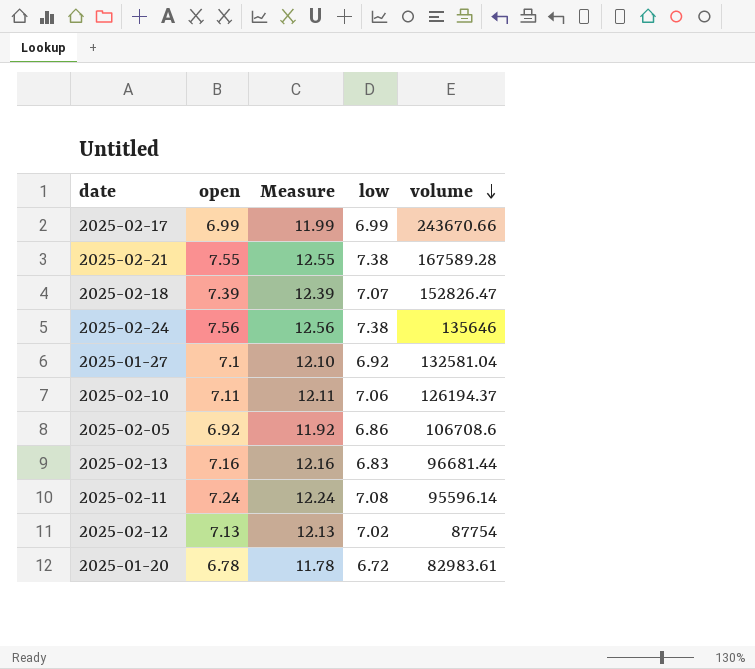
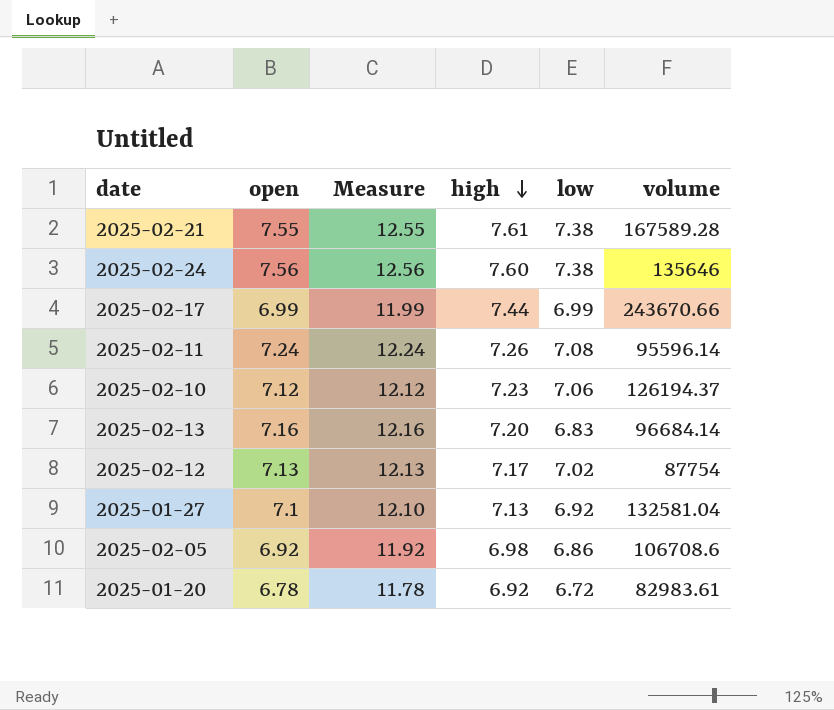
row order: volume descending -> high descending
column high | position: none -> 4
row 2025-02-18: 7.39 | 12.39 | 7.07 | 152826.47 -> none
2025-02-10 | open: 7.11 -> 7.12
2025-02-10 | Measure: 12.11 -> 12.12
2025-02-13 | volume: 96681.44 -> 96684.14

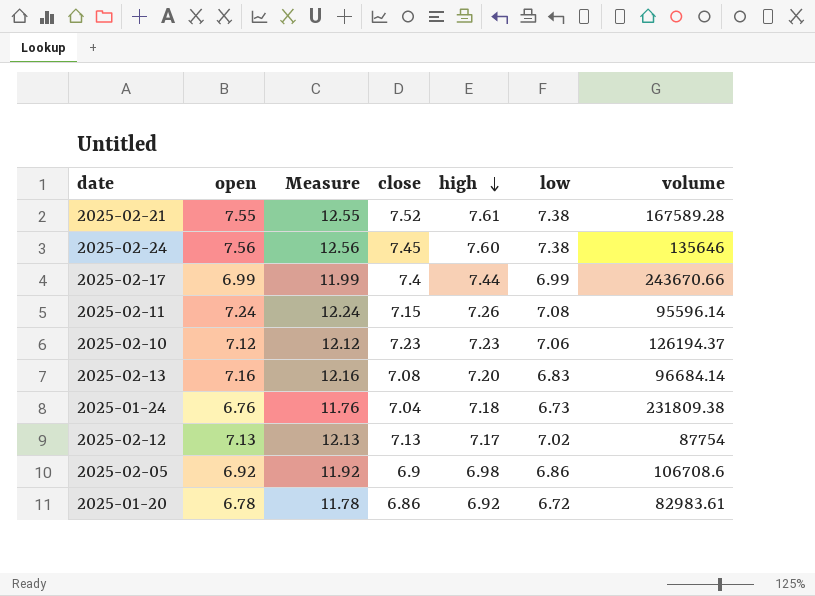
column close | position: none -> 4
row 2025-01-27: 7.1 | 12.10 | 7.13 | 6.92 | 132581.04 -> none
row 2025-01-24: none -> 6.76 | 11.76 | 7.04 | 7.18 | 6.73 | 231809.38

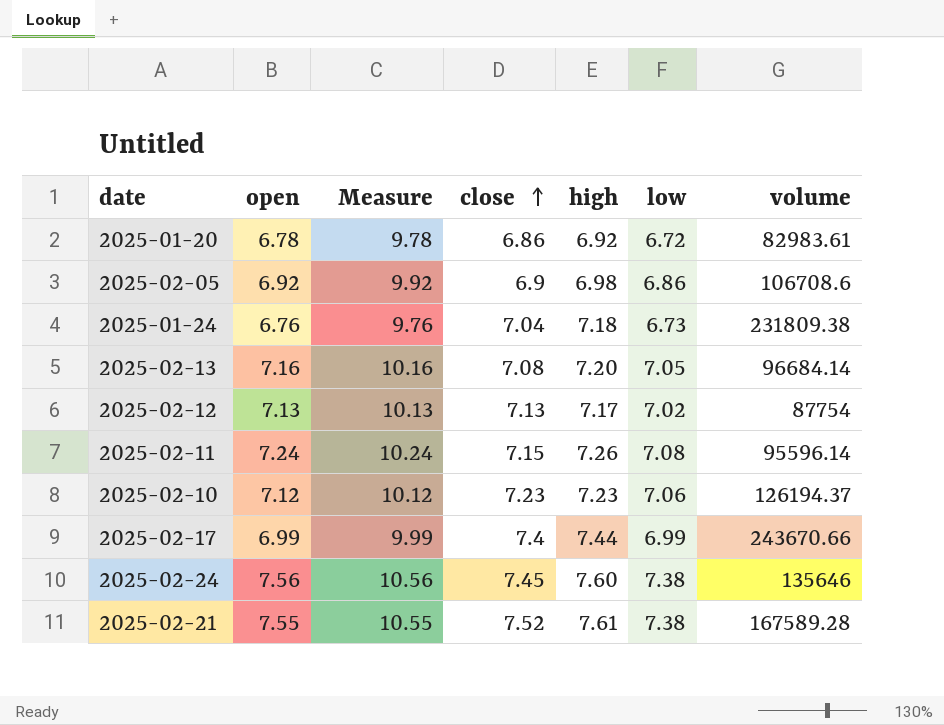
row order: high descending -> close ascending
column Measure | formula: [open] + 5 -> [open] + 3
2025-02-13 | low: 6.83 -> 7.05

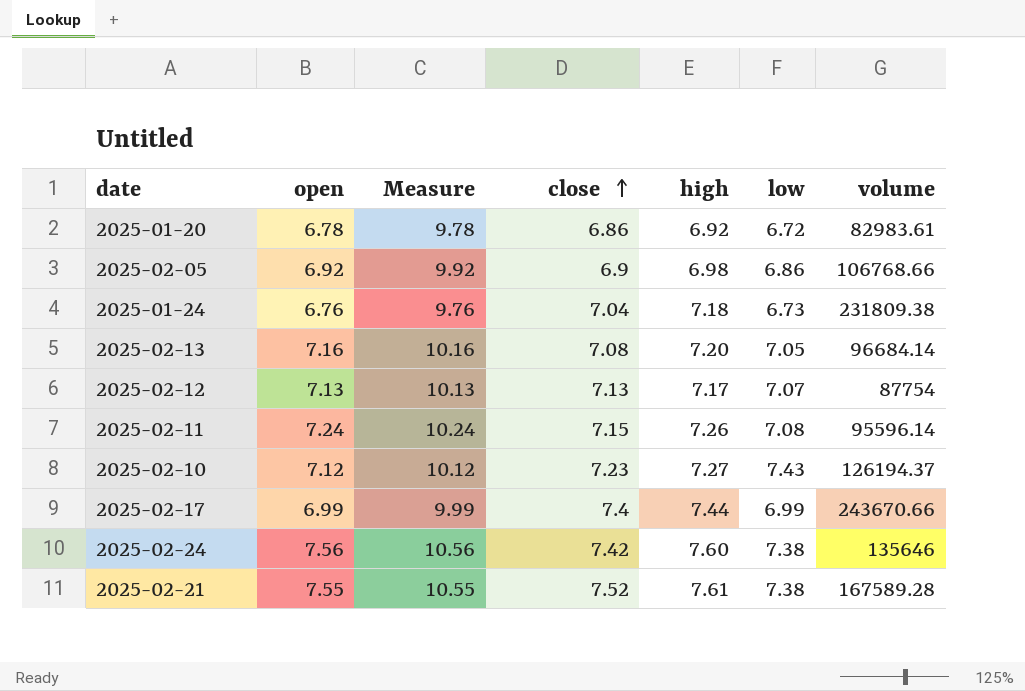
2025-02-05 | volume: 106708.6 -> 106768.66
2025-02-12 | low: 7.02 -> 7.07
2025-02-10 | high: 7.23 -> 7.27
2025-02-10 | low: 7.06 -> 7.43
2025-02-24 | close: 7.45 -> 7.42

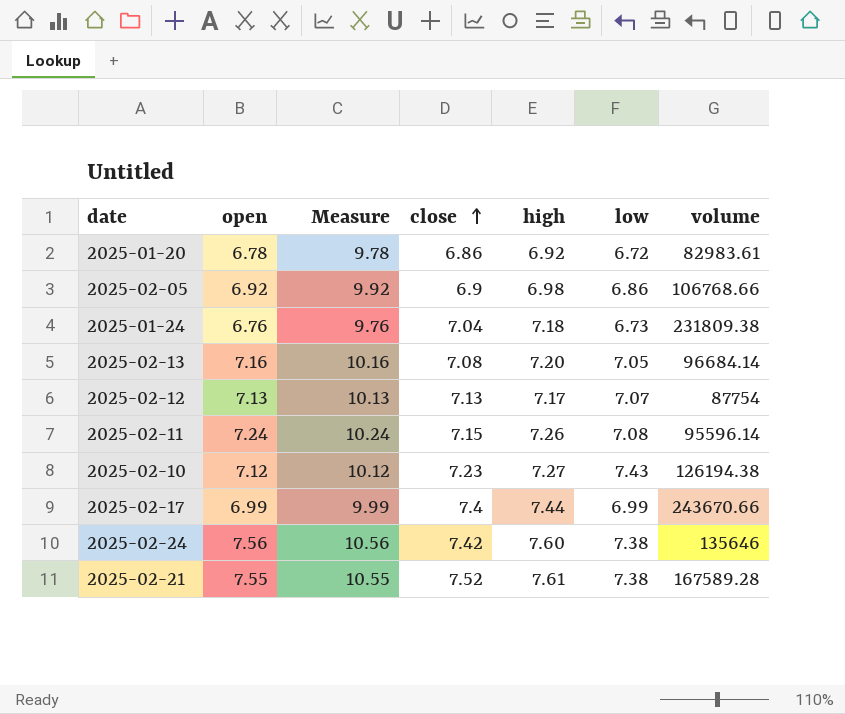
2025-02-10 | volume: 126194.37 -> 126194.38

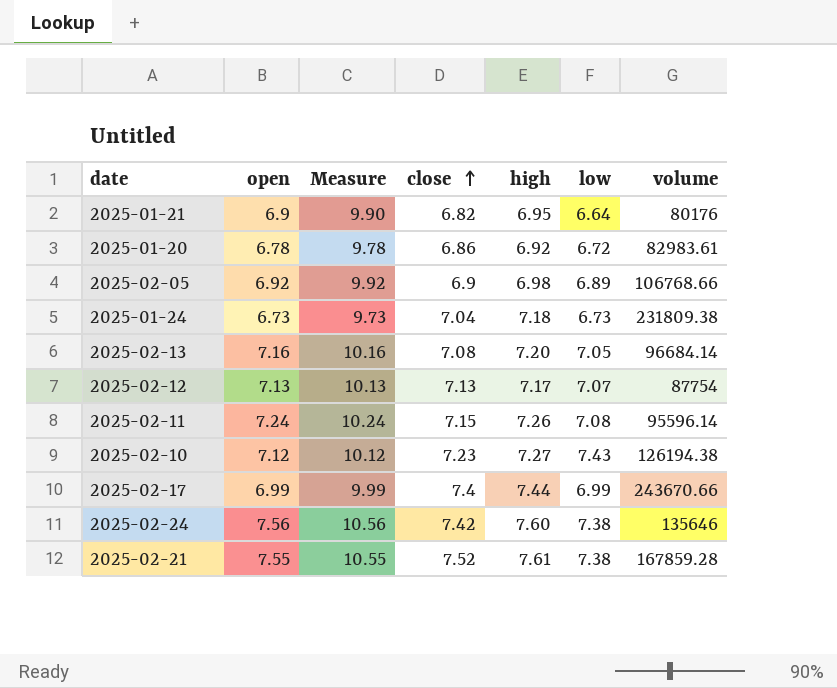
row 2025-01-21: none -> 6.9 | 9.90 | 6.82 | 6.95 | 6.64 | 80176
2025-02-05 | low: 6.86 -> 6.89
2025-01-24 | open: 6.76 -> 6.73
2025-01-24 | Measure: 9.76 -> 9.73
2025-02-21 | volume: 167589.28 -> 167859.28

